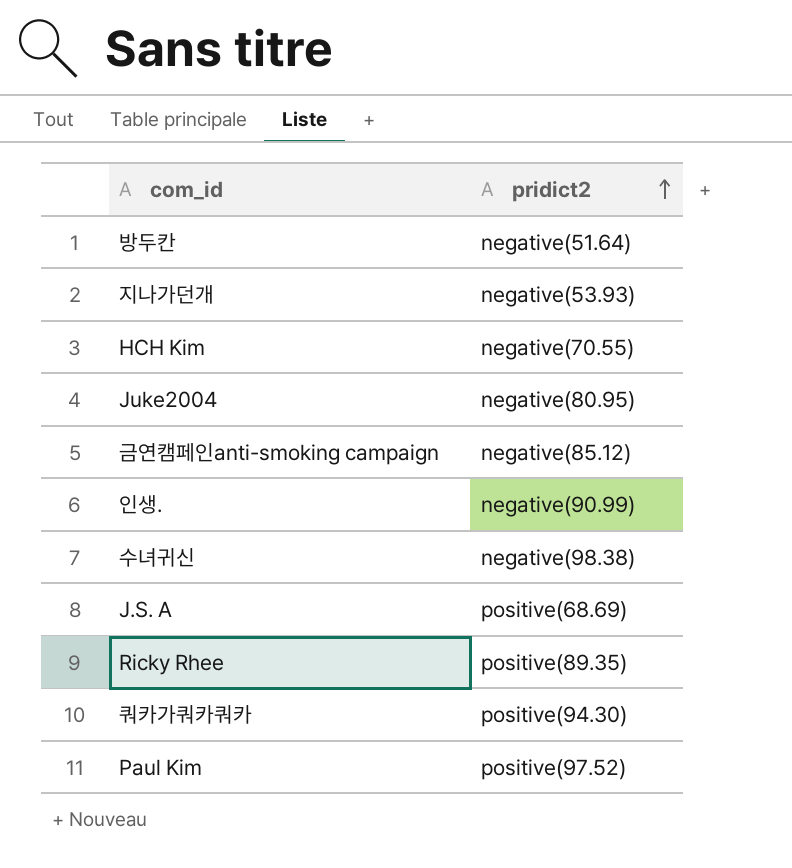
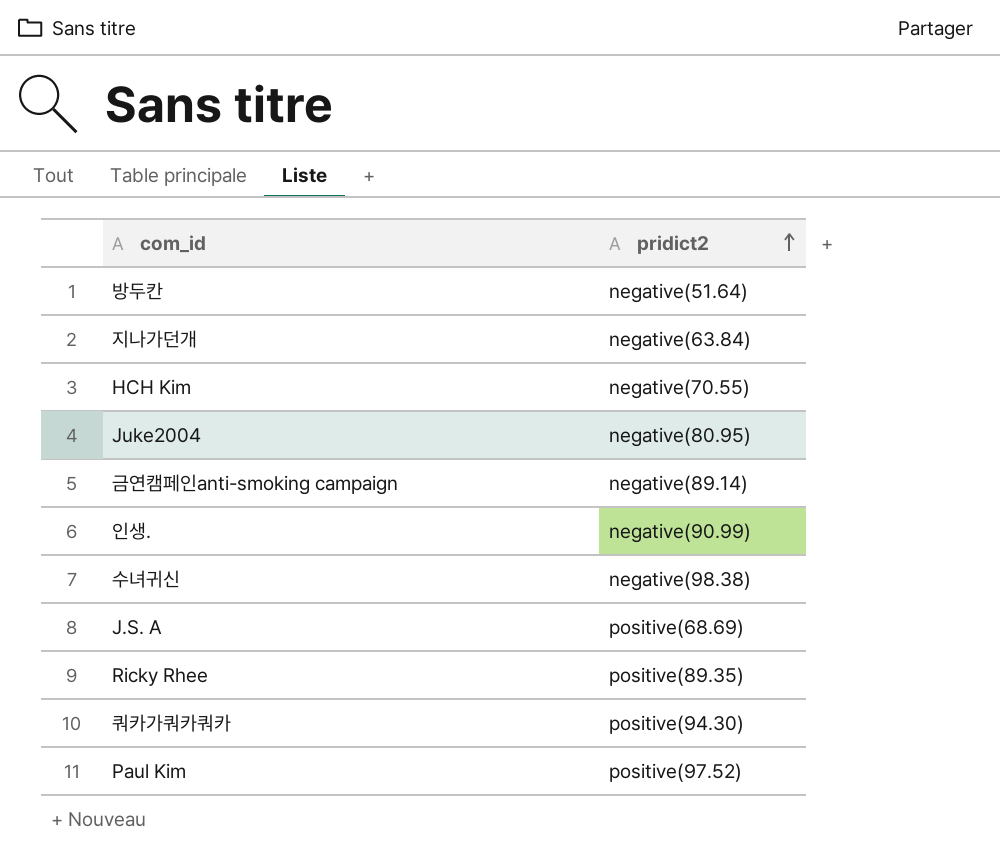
지나가던개 | pridict2: negative(53.93) -> negative(63.84)
금연캠페인anti-smoking campaign | pridict2: negative(85.12) -> negative(89.14)

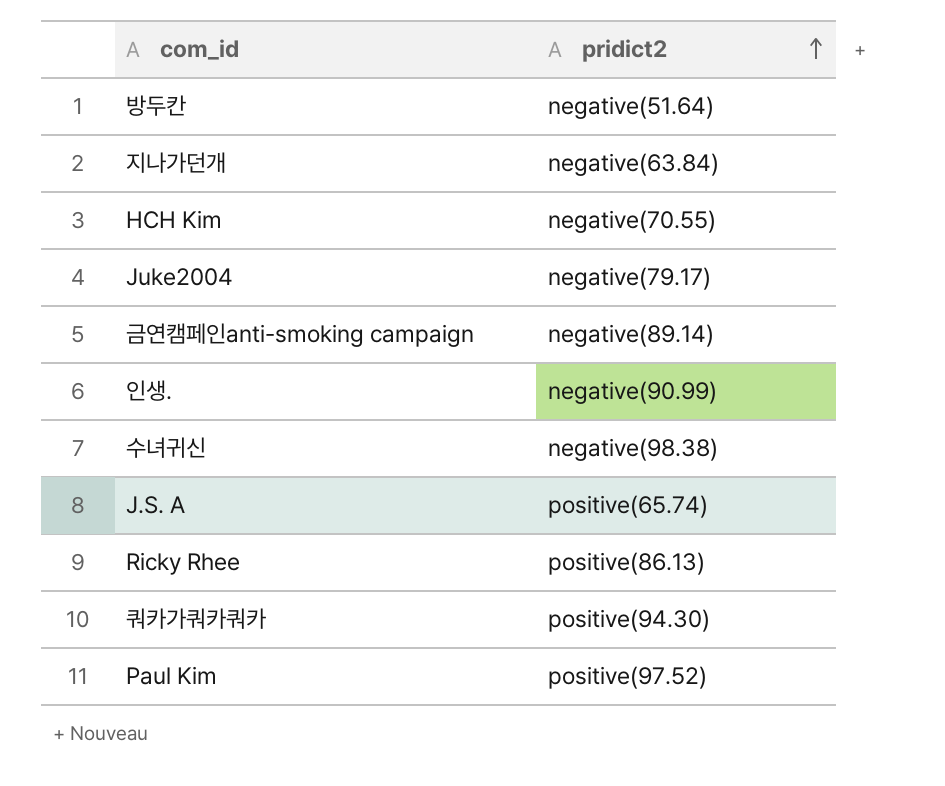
Juke2004 | pridict2: negative(80.95) -> negative(79.17)
J.S. A | pridict2: positive(68.69) -> positive(65.74)
Ricky Rhee | pridict2: positive(89.35) -> positive(86.13)

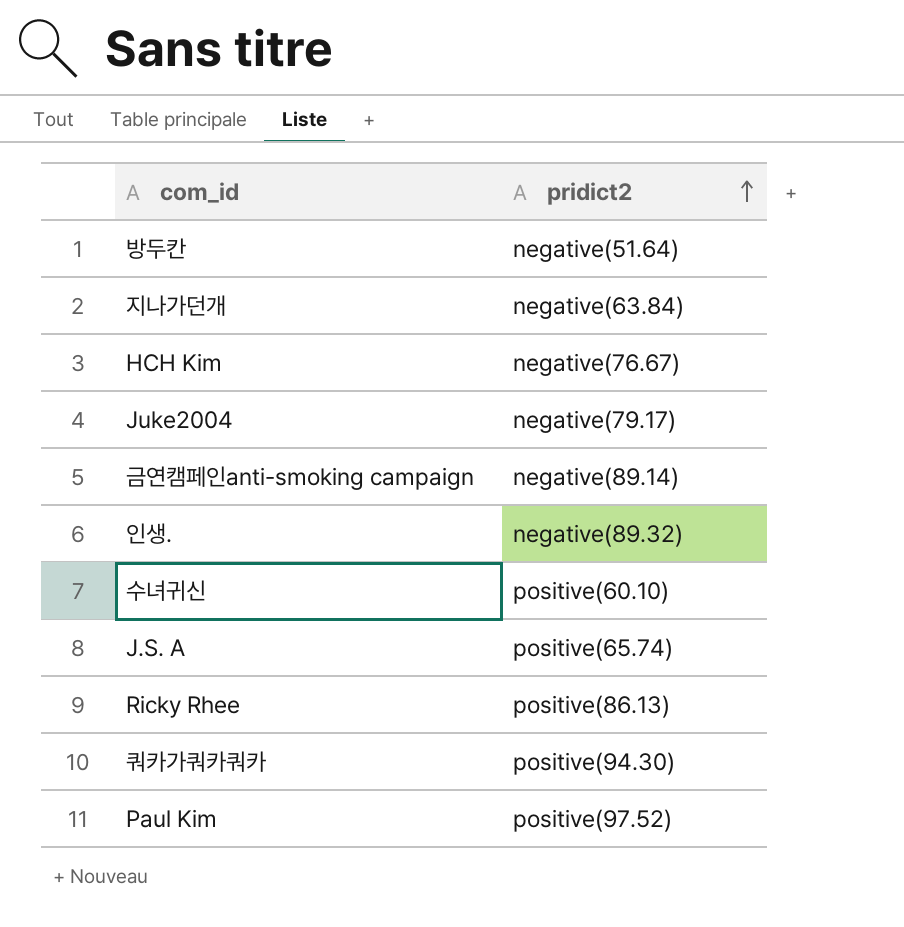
HCH Kim | pridict2: negative(70.55) -> negative(76.67)
인생. | pridict2: negative(90.99) -> negative(89.32)
수녀귀신 | pridict2: negative(98.38) -> positive(60.10)

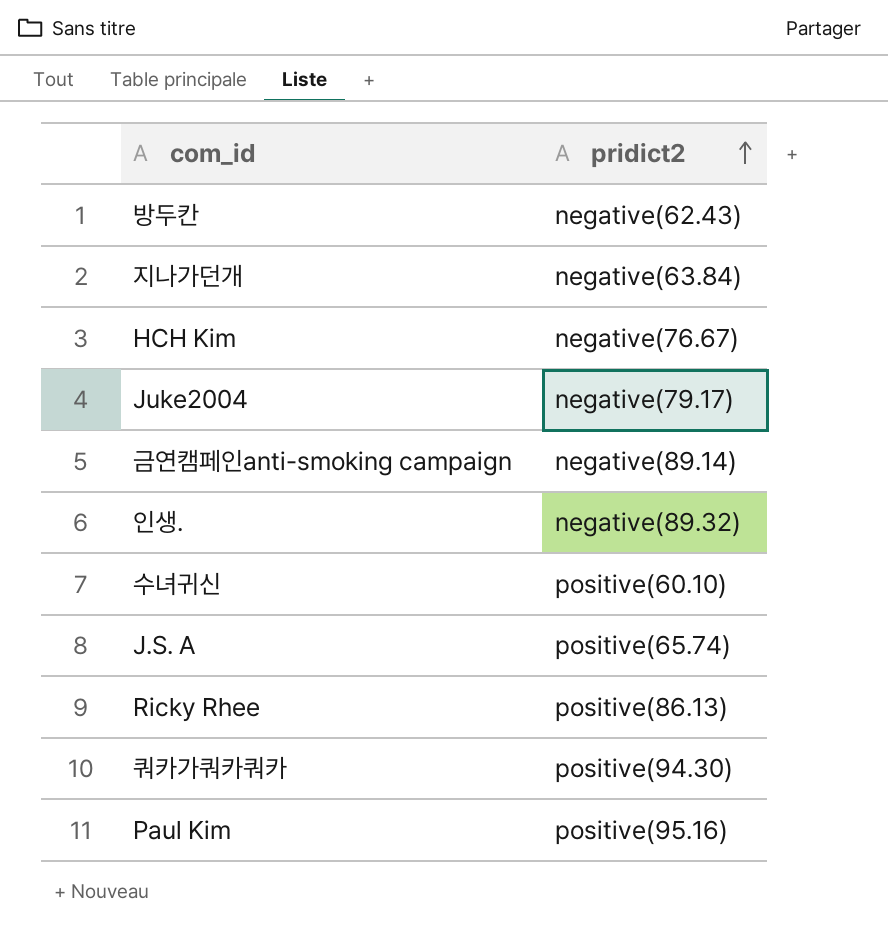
방두칸 | pridict2: negative(51.64) -> negative(62.43)
Paul Kim | pridict2: positive(97.52) -> positive(95.16)

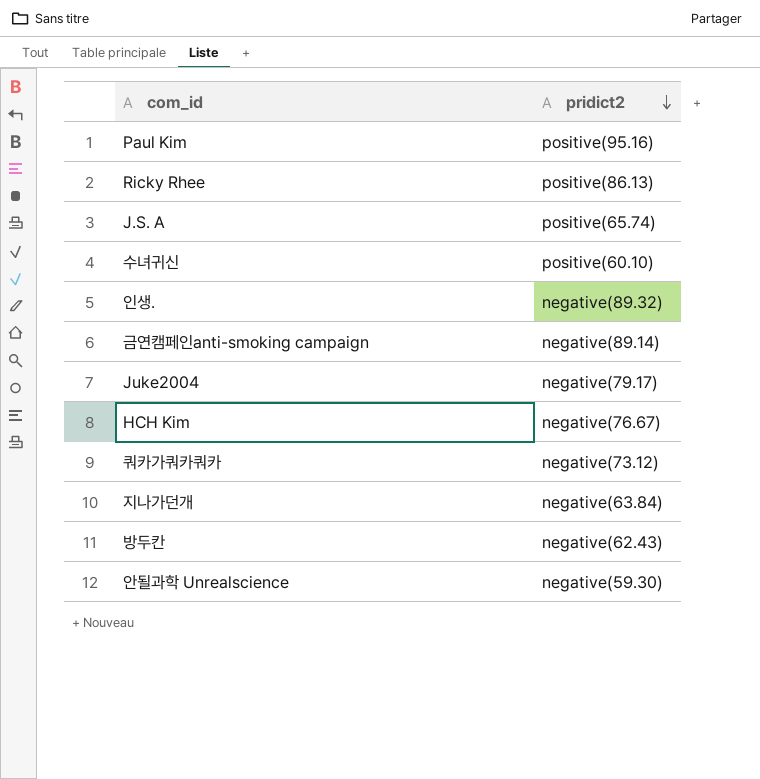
row order: pridict2 ascending -> pridict2 descending
쿼카가쿼카쿼카 | pridict2: positive(94.30) -> negative(73.12)
row 안될과학 Unrealscience: none -> negative(59.30)

